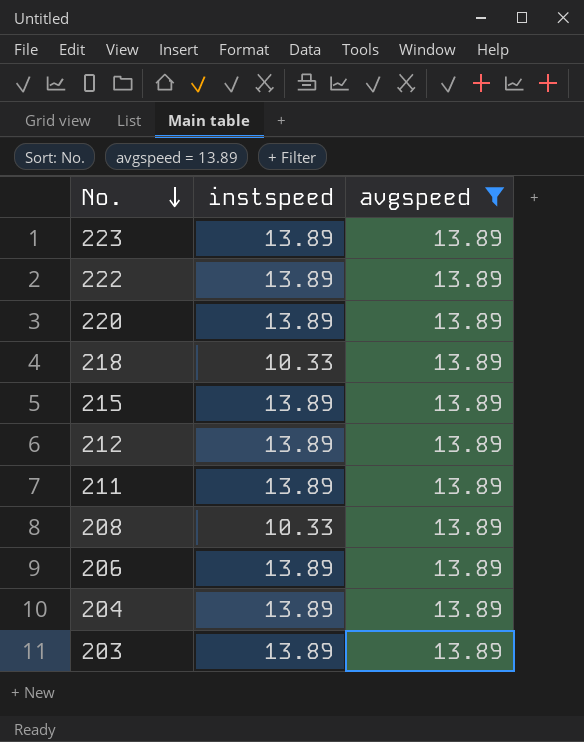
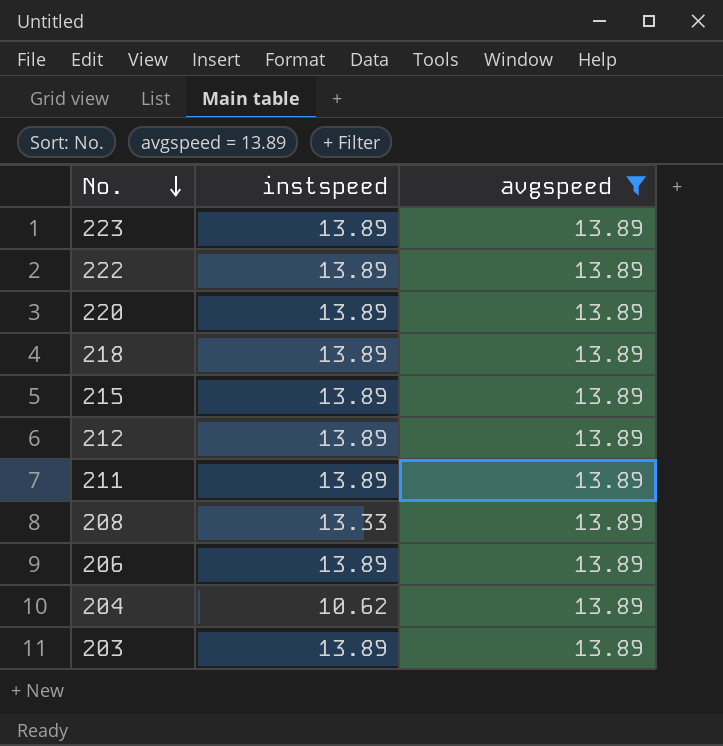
218 | instspeed: 10.33 -> 13.89
208 | instspeed: 10.33 -> 13.33
204 | instspeed: 13.89 -> 10.62

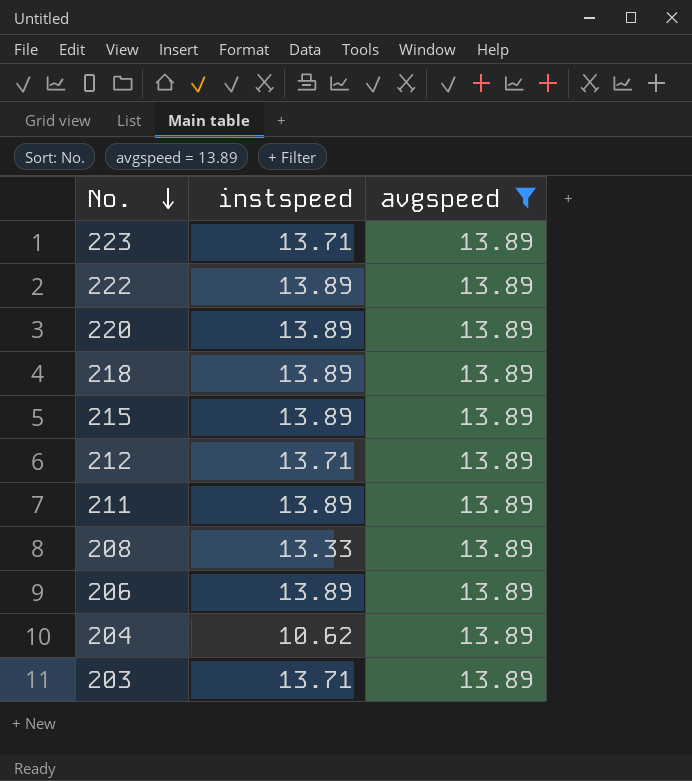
223 | instspeed: 13.89 -> 13.71
212 | instspeed: 13.89 -> 13.71
203 | instspeed: 13.89 -> 13.71

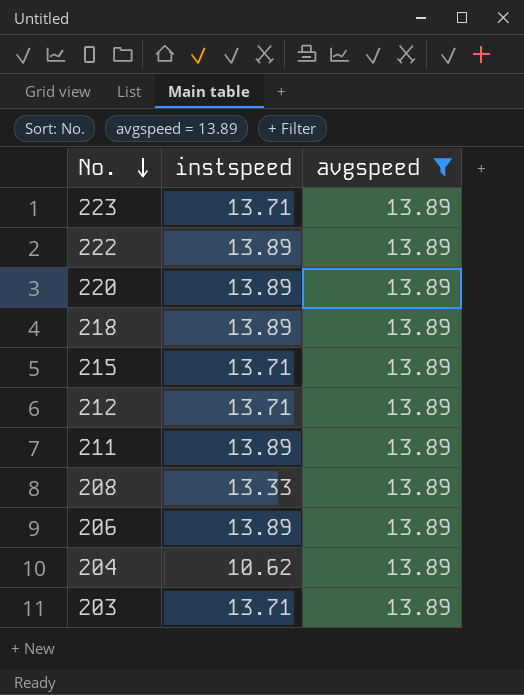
215 | instspeed: 13.89 -> 13.71

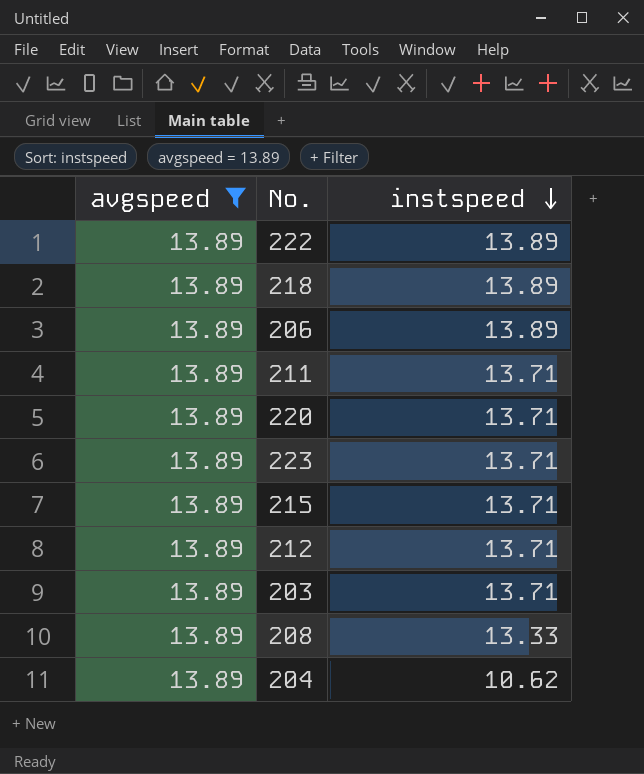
row order: No. descending -> instspeed descending
column avgspeed | position: 3 -> 1
211 | instspeed: 13.89 -> 13.71
220 | instspeed: 13.89 -> 13.71

